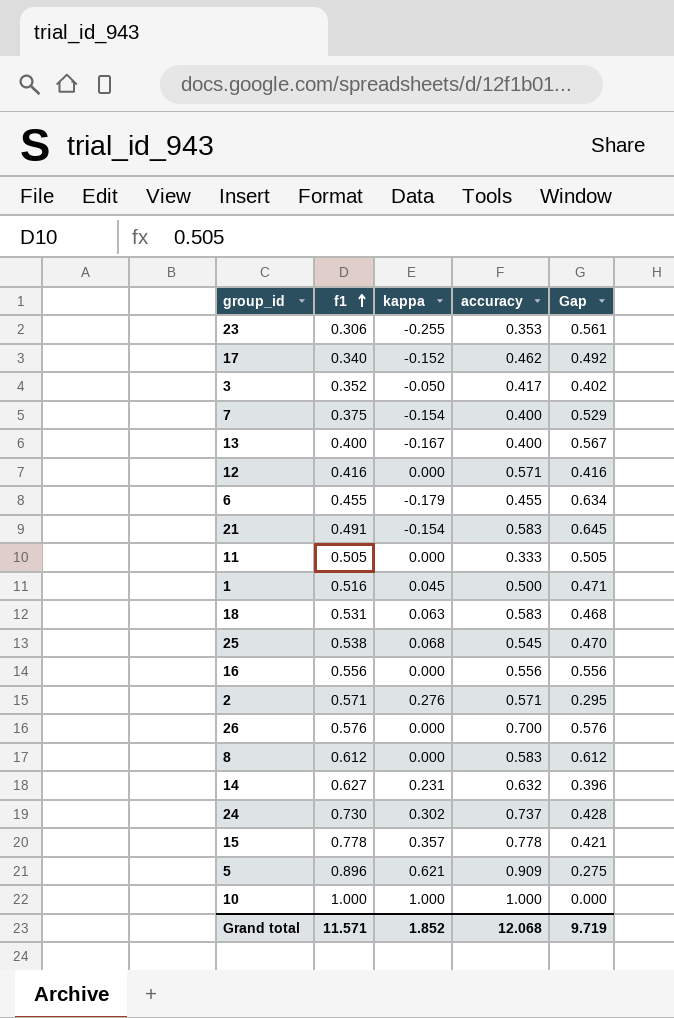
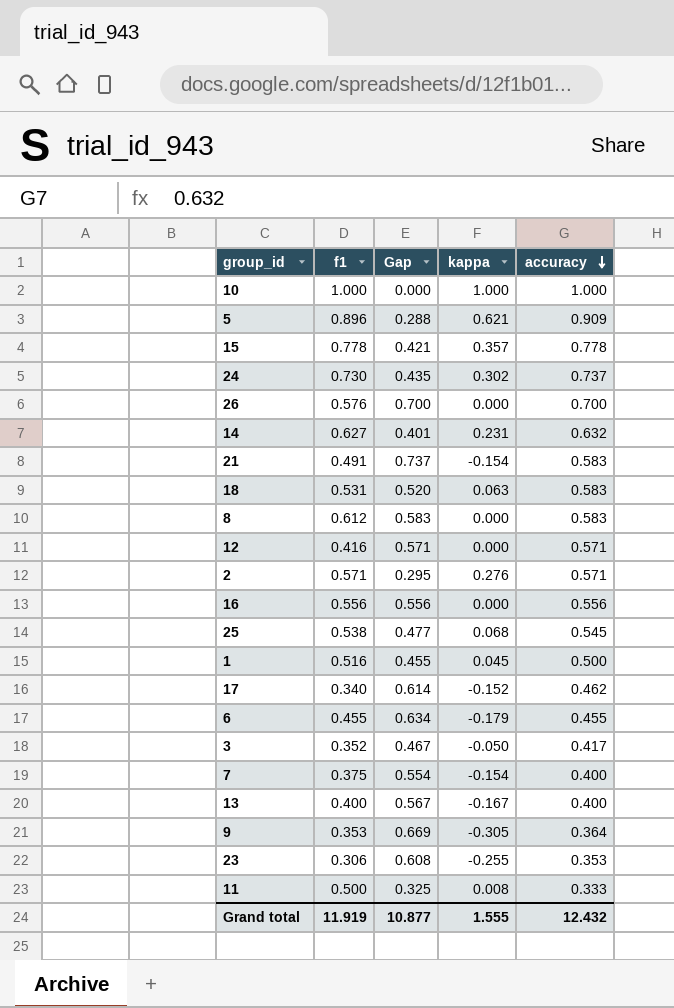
row order: f1 ascending -> accuracy descending
column Gap | formula: [f1] - [kappa] -> [accuracy] - [kappa]
column Gap | position: 5 -> 3
row 9: none -> 0.353 | 0.669 | -0.305 | 0.364
11 | f1: 0.505 -> 0.500
11 | kappa: 0.000 -> 0.008
Grand total | f1: 11.571 -> 11.919
Grand total | Gap: 9.719 -> 10.877
Grand total | kappa: 1.852 -> 1.555
Grand total | accuracy: 12.068 -> 12.432

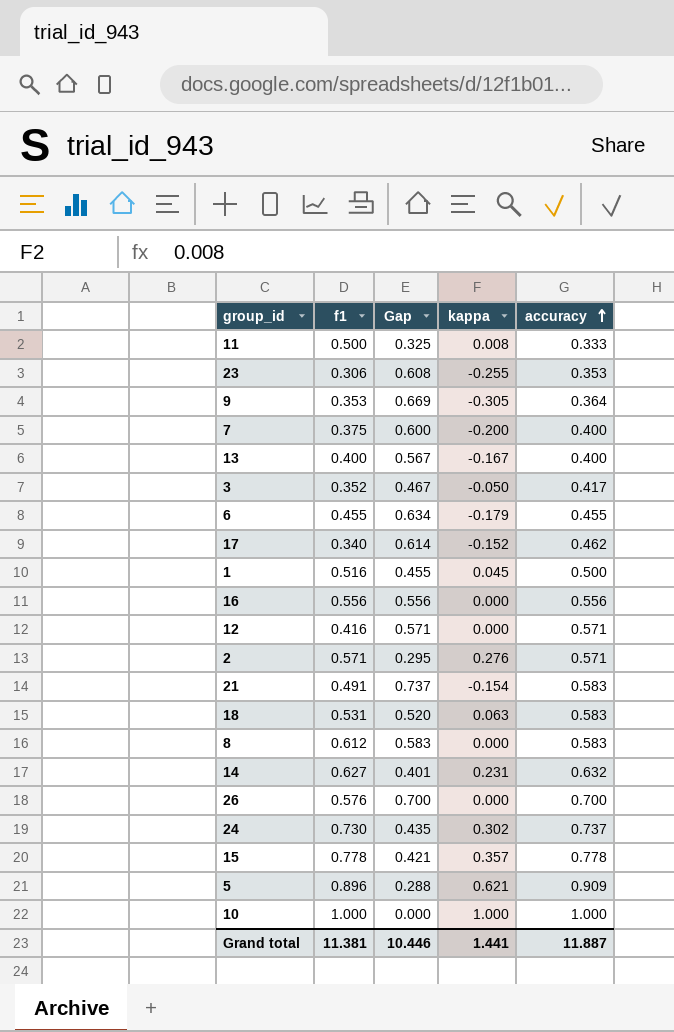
row order: accuracy descending -> accuracy ascending
row 25: 0.538 | 0.477 | 0.068 | 0.545 -> none
7 | Gap: 0.554 -> 0.600
7 | kappa: -0.154 -> -0.200
Grand total | f1: 11.919 -> 11.381
Grand total | Gap: 10.877 -> 10.446
Grand total | kappa: 1.555 -> 1.441
Grand total | accuracy: 12.432 -> 11.887

